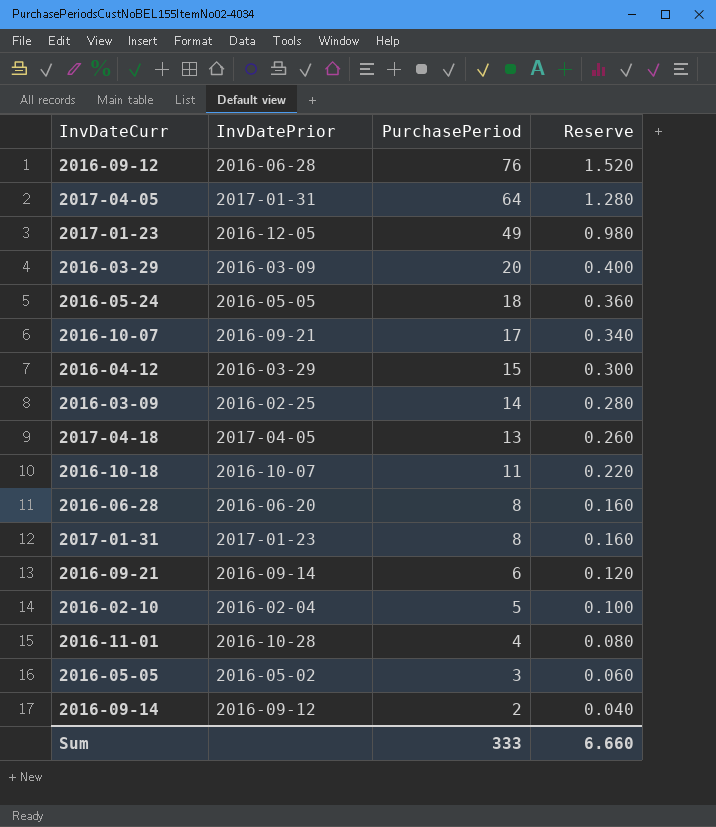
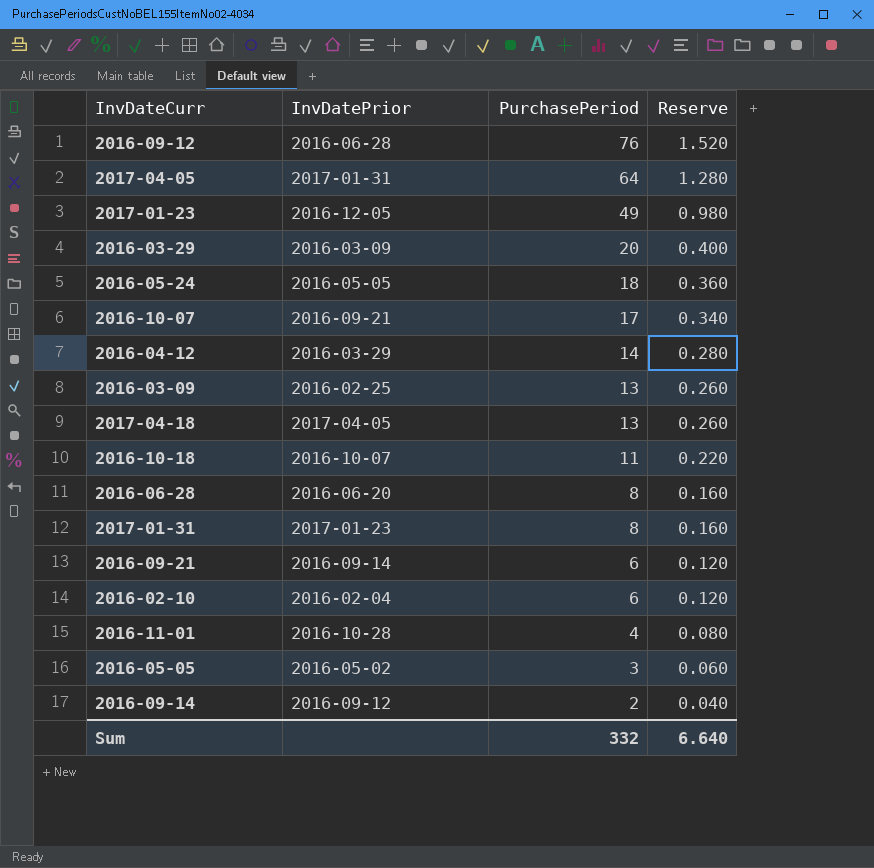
2016-04-12 | PurchasePeriod: 15 -> 14
2016-04-12 | Reserve: 0.300 -> 0.280
2016-03-09 | PurchasePeriod: 14 -> 13
2016-03-09 | Reserve: 0.280 -> 0.260
2016-02-10 | PurchasePeriod: 5 -> 6
2016-02-10 | Reserve: 0.100 -> 0.120
Sum | PurchasePeriod: 333 -> 332
Sum | Reserve: 6.660 -> 6.640

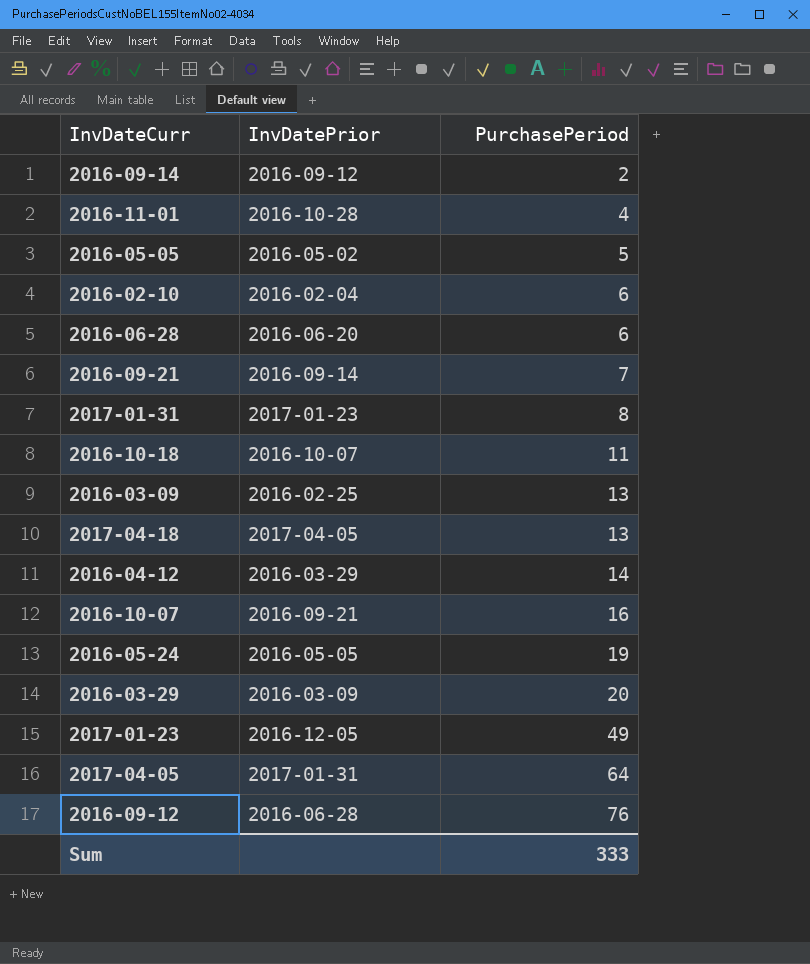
row order: PurchasePeriod descending -> PurchasePeriod ascending
column Reserve | formula: [PurchasePeriod] * 0.02 -> none
2016-05-05 | PurchasePeriod: 3 -> 5
2016-06-28 | PurchasePeriod: 8 -> 6
2016-09-21 | PurchasePeriod: 6 -> 7
2016-10-07 | PurchasePeriod: 17 -> 16
2016-05-24 | PurchasePeriod: 18 -> 19
Sum | PurchasePeriod: 332 -> 333

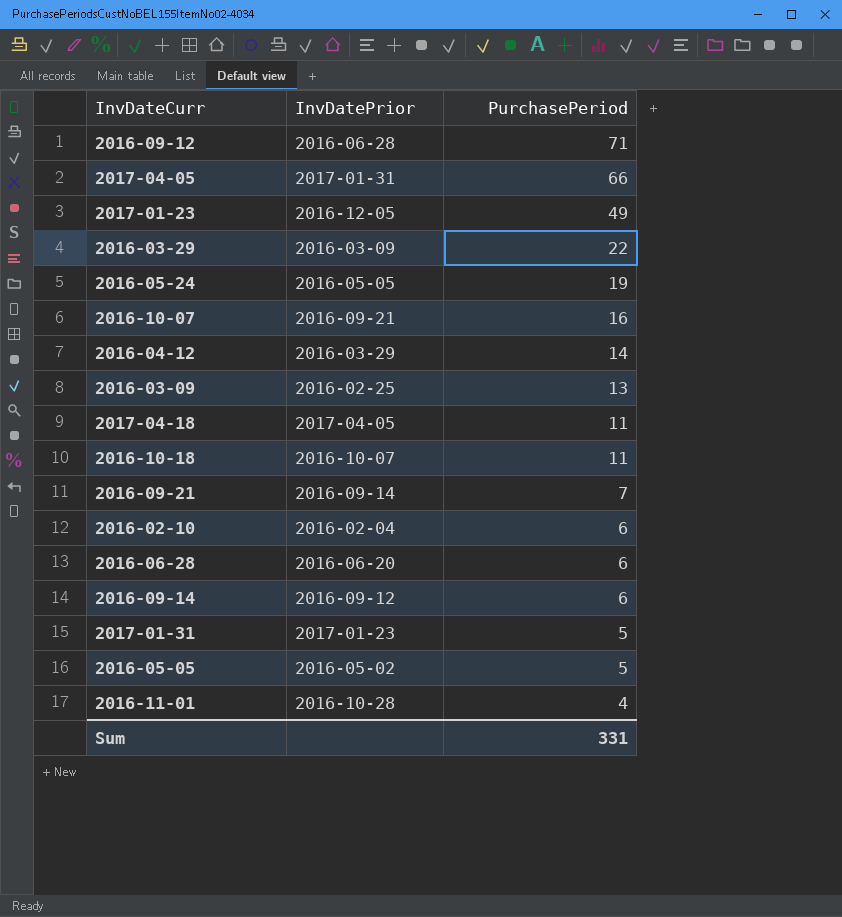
row order: PurchasePeriod ascending -> PurchasePeriod descending
2016-09-12 | PurchasePeriod: 76 -> 71
2017-04-05 | PurchasePeriod: 64 -> 66
2016-03-29 | PurchasePeriod: 20 -> 22
2017-04-18 | PurchasePeriod: 13 -> 11
2016-09-14 | PurchasePeriod: 2 -> 6
2017-01-31 | PurchasePeriod: 8 -> 5
Sum | PurchasePeriod: 333 -> 331

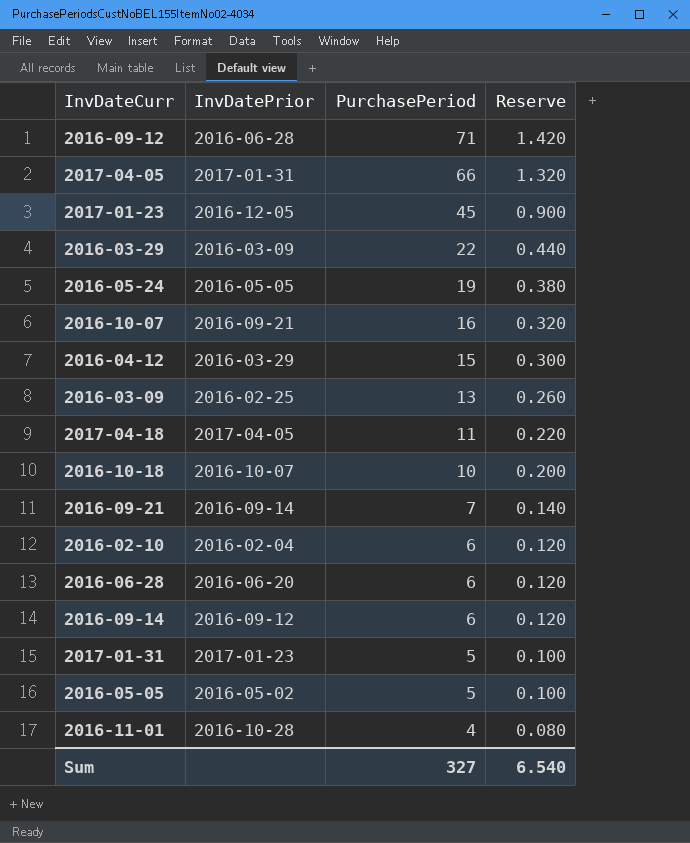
column Reserve | formula: none -> [PurchasePeriod] * 0.02
2017-01-23 | PurchasePeriod: 49 -> 45
2016-04-12 | PurchasePeriod: 14 -> 15
2016-10-18 | PurchasePeriod: 11 -> 10
Sum | PurchasePeriod: 331 -> 327

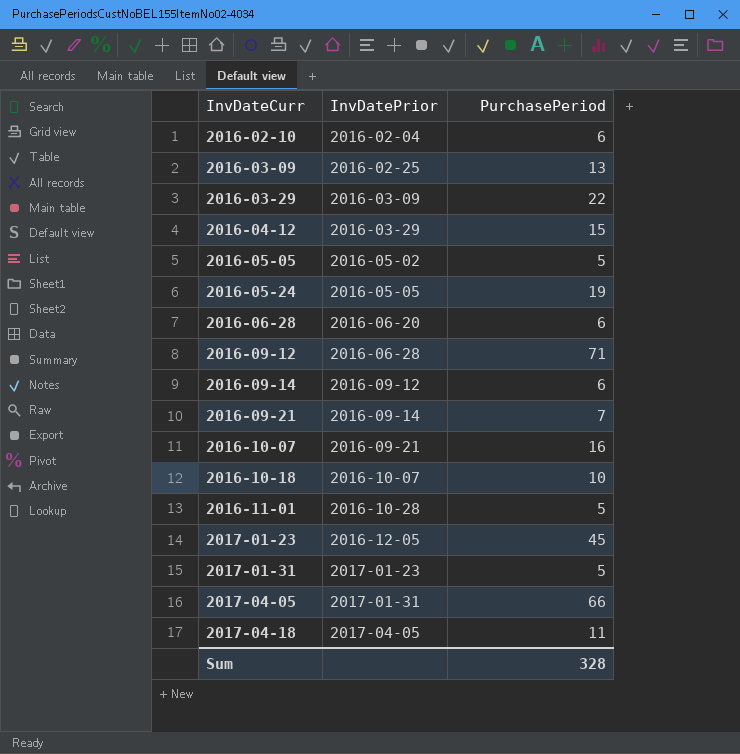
row order: PurchasePeriod descending -> InvDateCurr ascending
column Reserve | formula: [PurchasePeriod] * 0.02 -> none
2016-11-01 | PurchasePeriod: 4 -> 5
Sum | PurchasePeriod: 327 -> 328

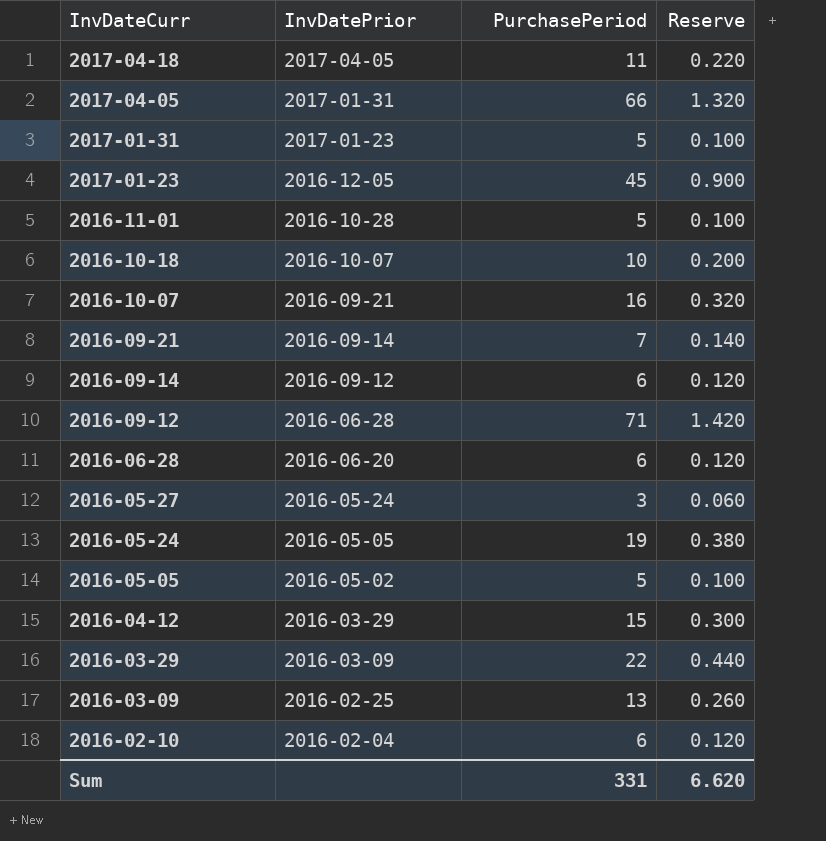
row order: InvDateCurr ascending -> InvDateCurr descending
column Reserve | formula: none -> [PurchasePeriod] * 0.02
row 2016-05-27: none -> 2016-05-24 | 3 | 0.060
Sum | PurchasePeriod: 328 -> 331

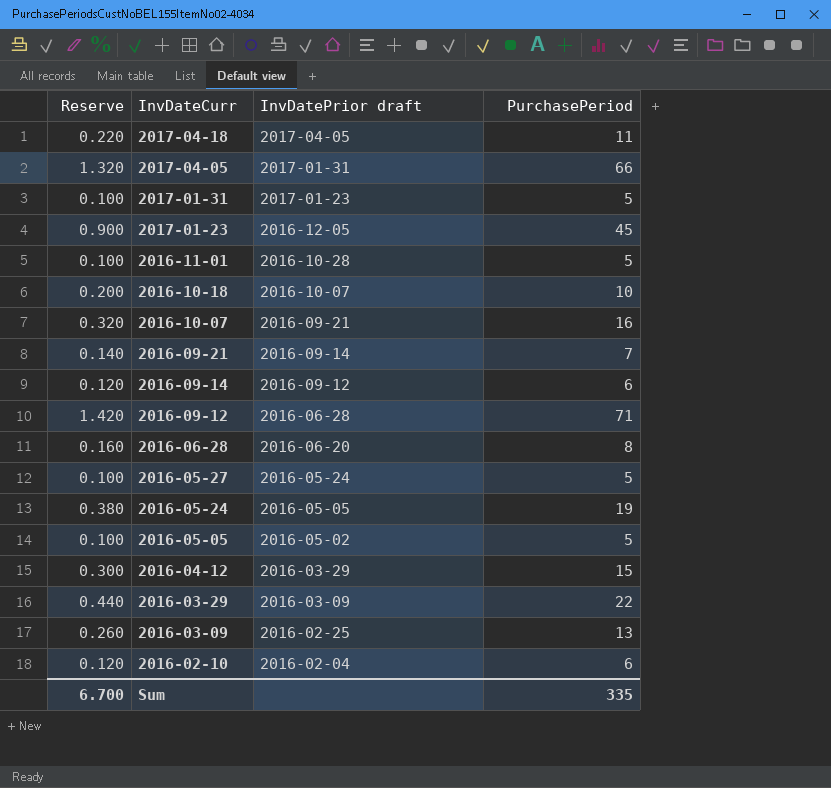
column Reserve | position: 4 -> 1
column name: InvDatePrior -> InvDatePrior draft
2016-06-28 | Reserve: 0.120 -> 0.160
2016-06-28 | PurchasePeriod: 6 -> 8
2016-05-27 | Reserve: 0.060 -> 0.100
2016-05-27 | PurchasePeriod: 3 -> 5
Sum | Reserve: 6.620 -> 6.700
Sum | PurchasePeriod: 331 -> 335

